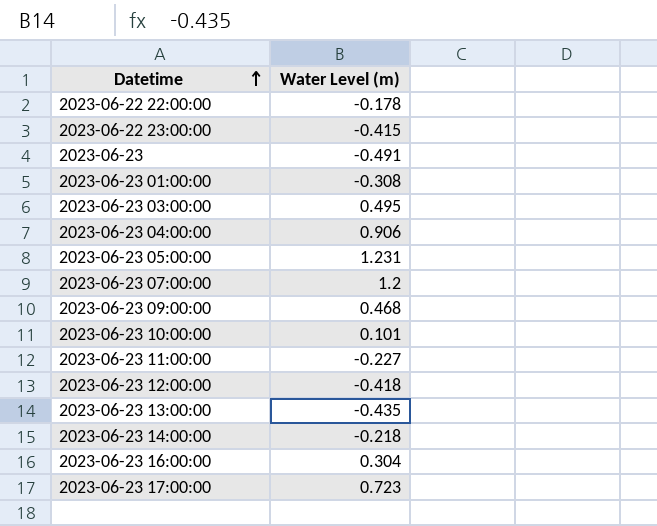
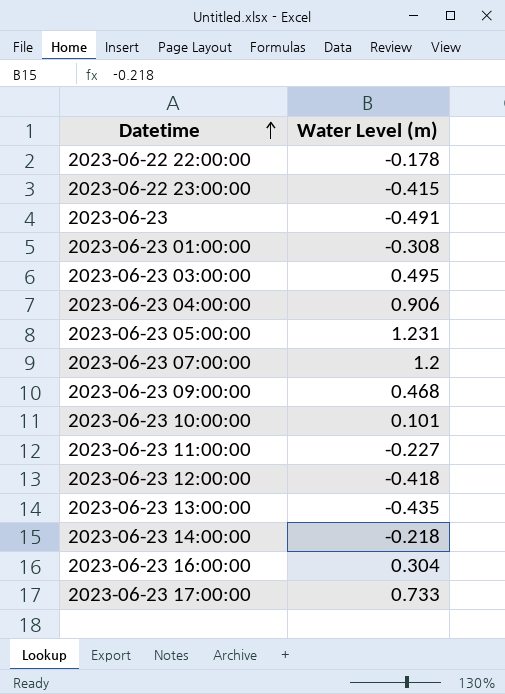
2023-06-23 17:00:00 | Water Level (m): 0.723 -> 0.733

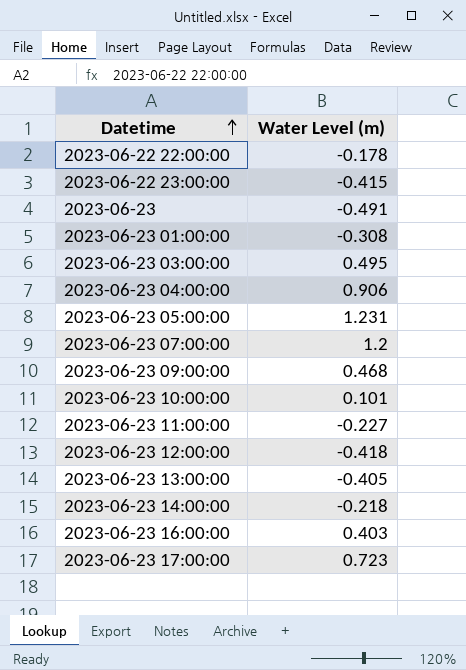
2023-06-23 13:00:00 | Water Level (m): -0.435 -> -0.405
2023-06-23 16:00:00 | Water Level (m): 0.304 -> 0.403
2023-06-23 17:00:00 | Water Level (m): 0.733 -> 0.723

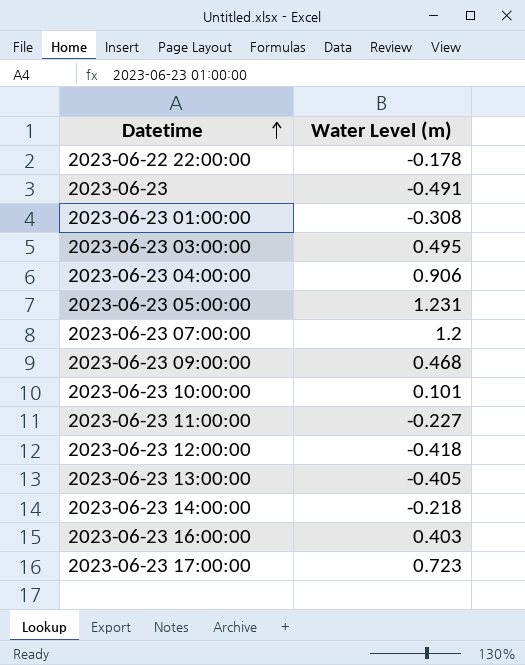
row 2023-06-22 23:00:00: -0.415 -> none

